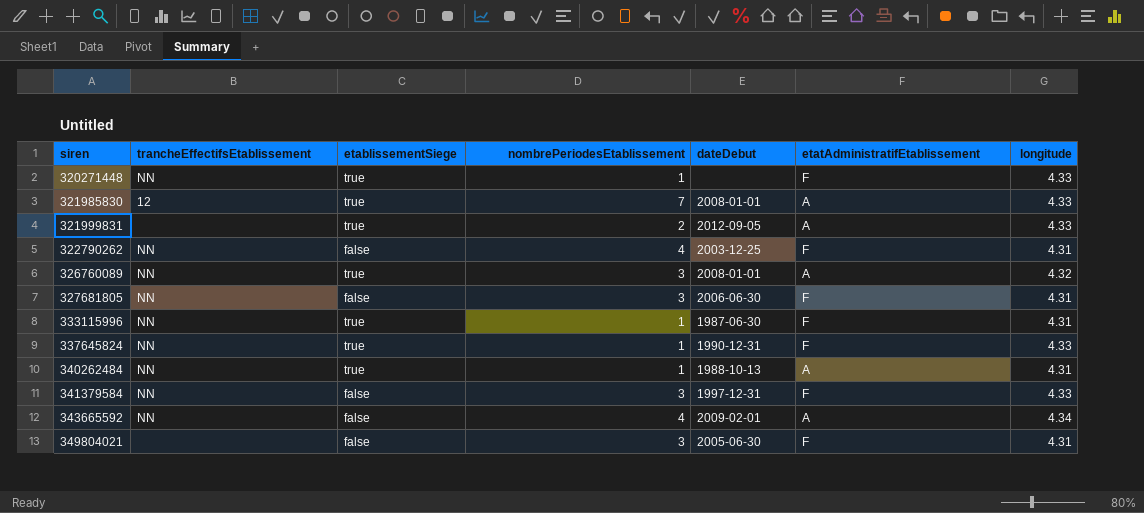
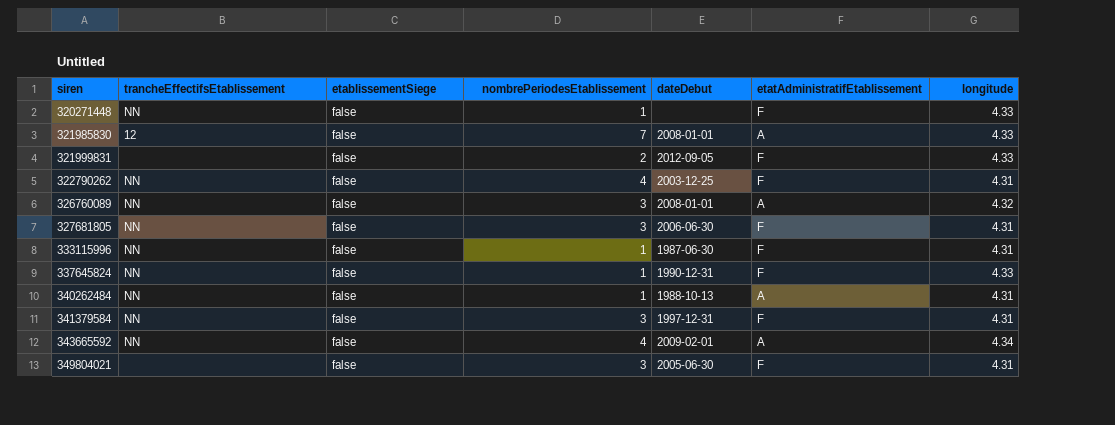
320271448 | etablissementSiege: true -> false
321985830 | etablissementSiege: true -> false
321999831 | etablissementSiege: true -> false
321999831 | etatAdministratifEtablissement: A -> F
326760089 | etablissementSiege: true -> false
333115996 | etablissementSiege: true -> false
337645824 | etablissementSiege: true -> false
340262484 | etablissementSiege: true -> false
341379584 | longitude: 4.33 -> 4.31

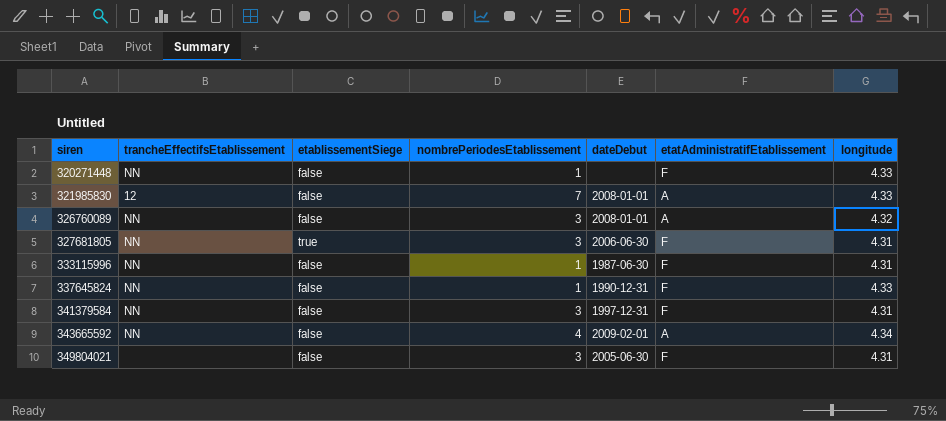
row 321999831: none | false | 2 | 2012-09-05 | F | 4.33 -> none
row 322790262: NN | false | 4 | 2003-12-25 | F | 4.31 -> none
row 340262484: NN | false | 1 | 1988-10-13 | A | 4.31 -> none
327681805 | etablissementSiege: false -> true

